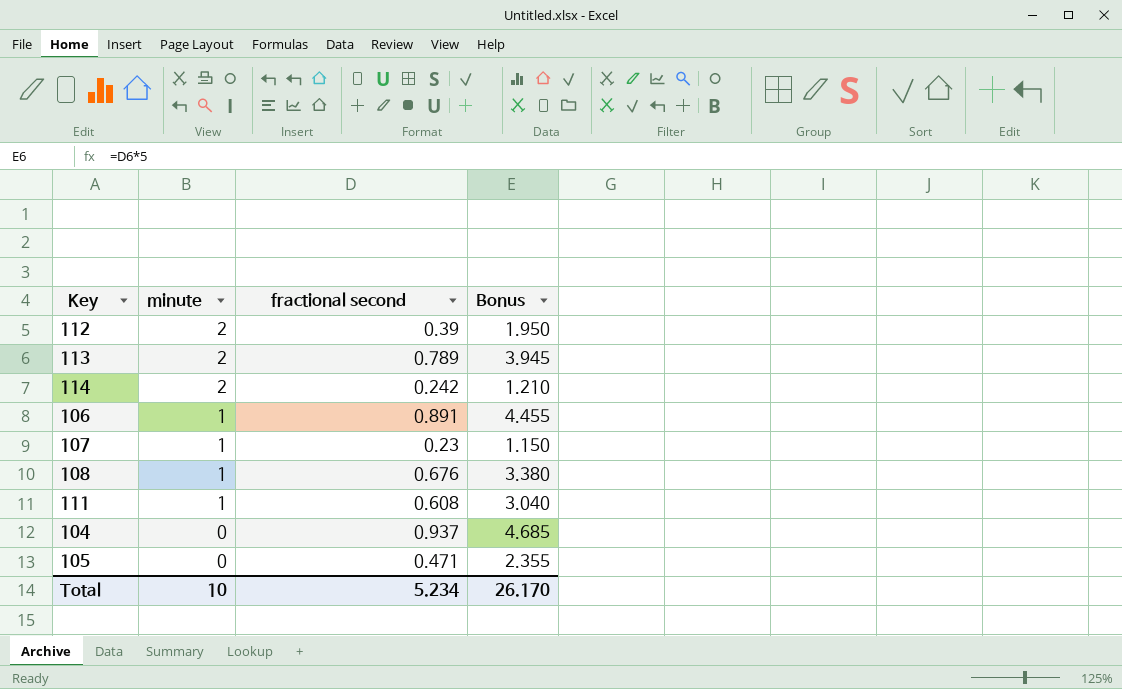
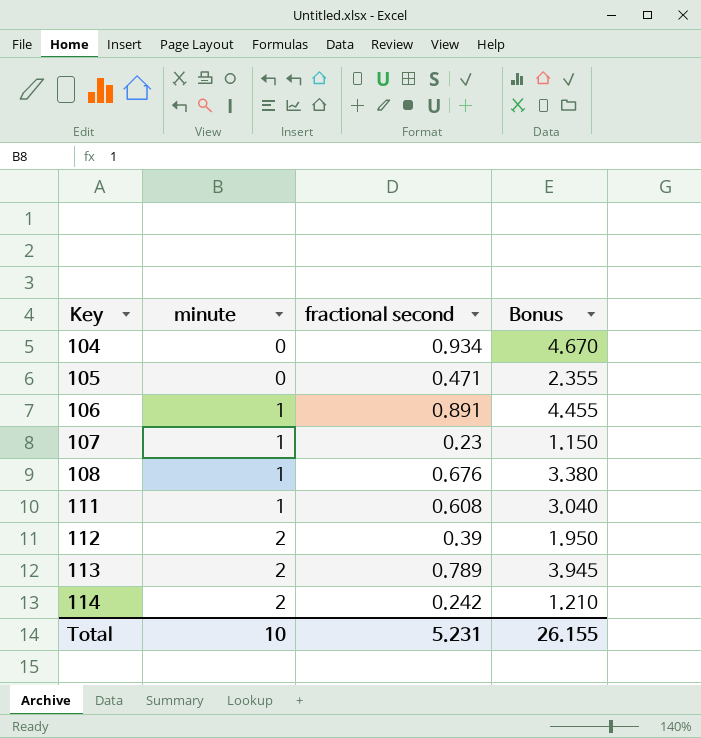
row order: minute descending -> Key ascending
104 | fractional second: 0.937 -> 0.934
104 | Bonus: 4.685 -> 4.670
Total | fractional second: 5.234 -> 5.231
Total | Bonus: 26.170 -> 26.155

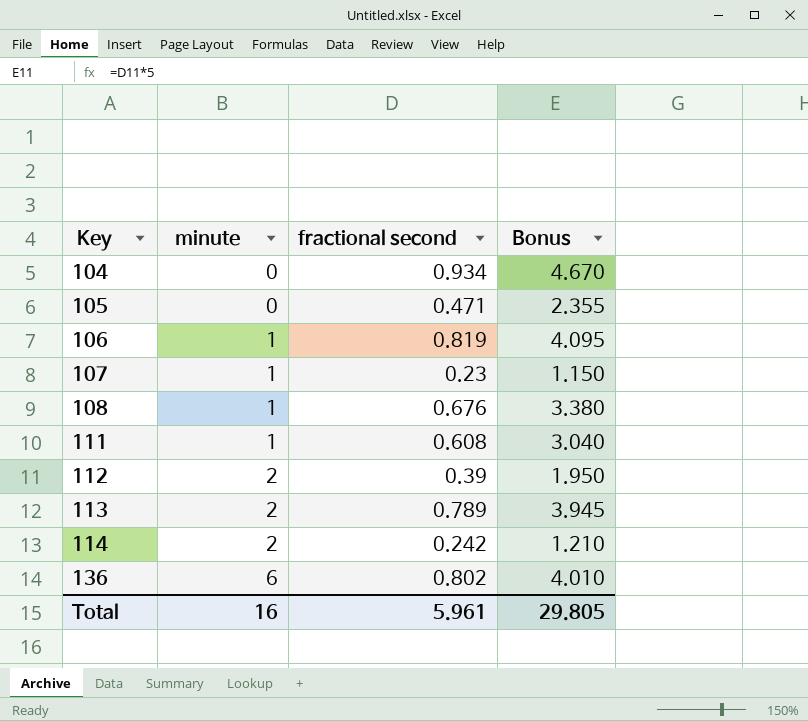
106 | fractional second: 0.891 -> 0.819
106 | Bonus: 4.455 -> 4.095
row 136: none -> 6 | 0.802 | 4.010
Total | minute: 10 -> 16
Total | fractional second: 5.231 -> 5.961
Total | Bonus: 26.155 -> 29.805

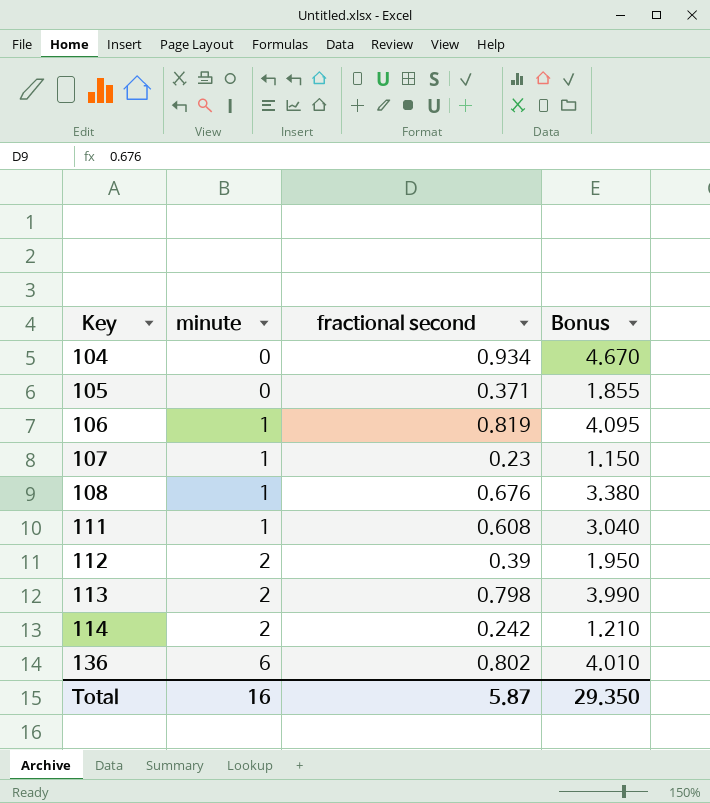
105 | fractional second: 0.471 -> 0.371
105 | Bonus: 2.355 -> 1.855
113 | fractional second: 0.789 -> 0.798
113 | Bonus: 3.945 -> 3.990
Total | fractional second: 5.961 -> 5.87
Total | Bonus: 29.805 -> 29.350

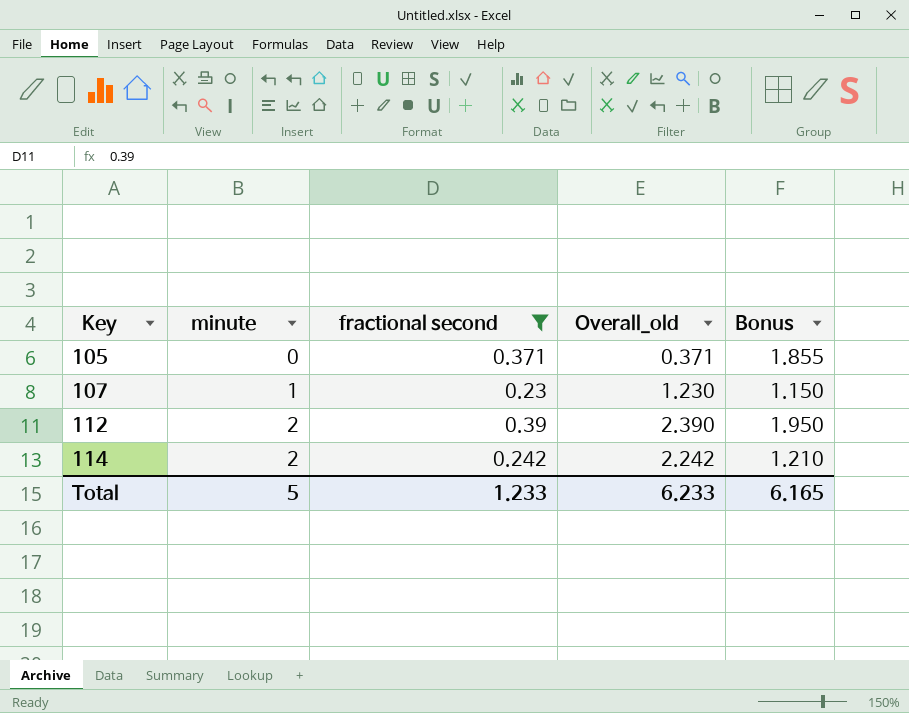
filter: none -> fractional second <= 0.39
column Overall_old | formula: none -> [minute] + [fractional second]
Total | minute: 16 -> 5
Total | fractional second: 5.87 -> 1.233
Total | Bonus: 29.350 -> 6.165

